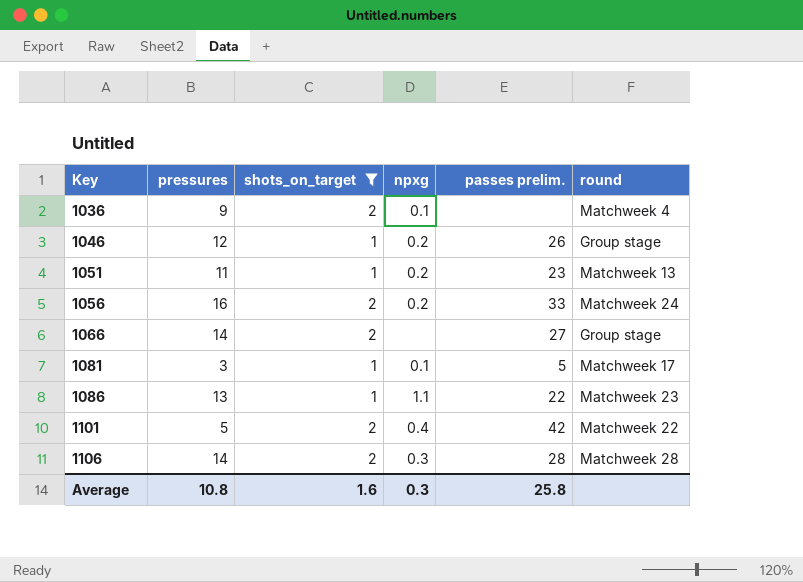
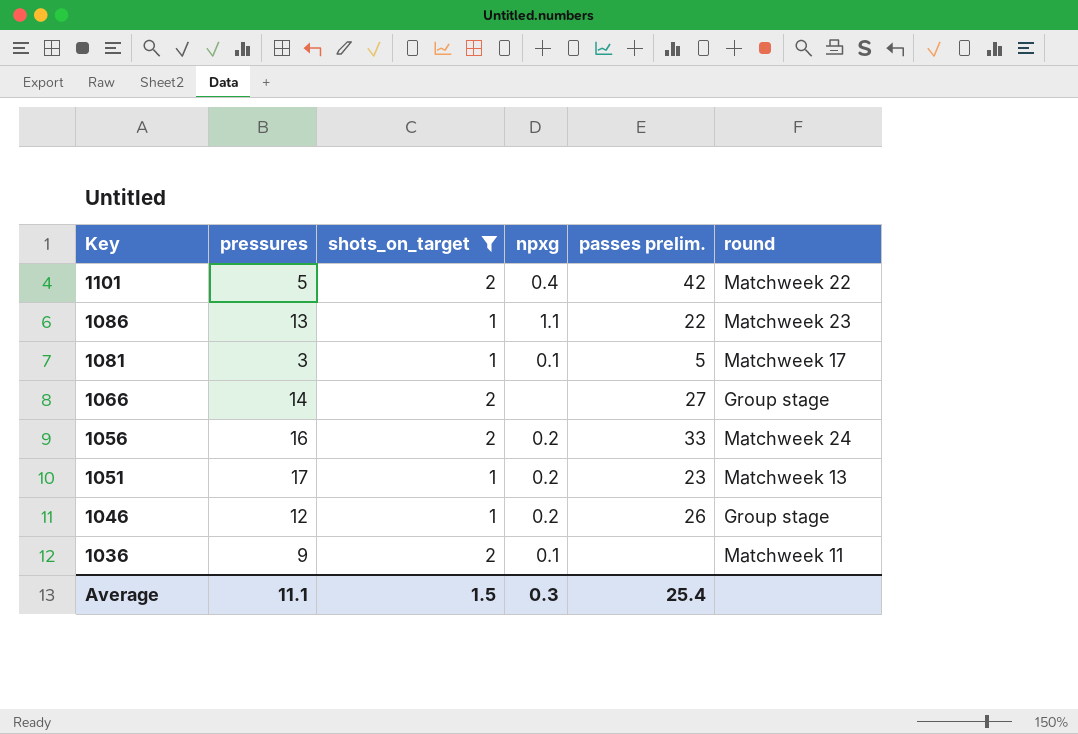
row order: Key ascending -> Key descending
row 1106: 14 | 2 | 0.3 | 28 | Matchweek 28 -> none
1051 | pressures: 11 -> 17
1036 | round: Matchweek 4 -> Matchweek 11
Average | pressures: 10.8 -> 11.1
Average | shots_on_target: 1.6 -> 1.5
Average | passes prelim.: 25.8 -> 25.4

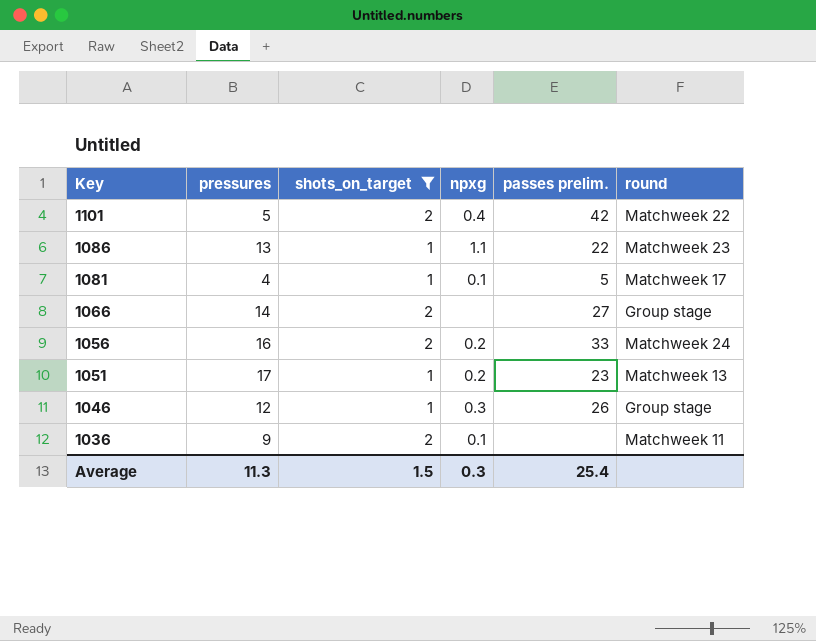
1081 | pressures: 3 -> 4
1046 | npxg: 0.2 -> 0.3
Average | pressures: 11.1 -> 11.3

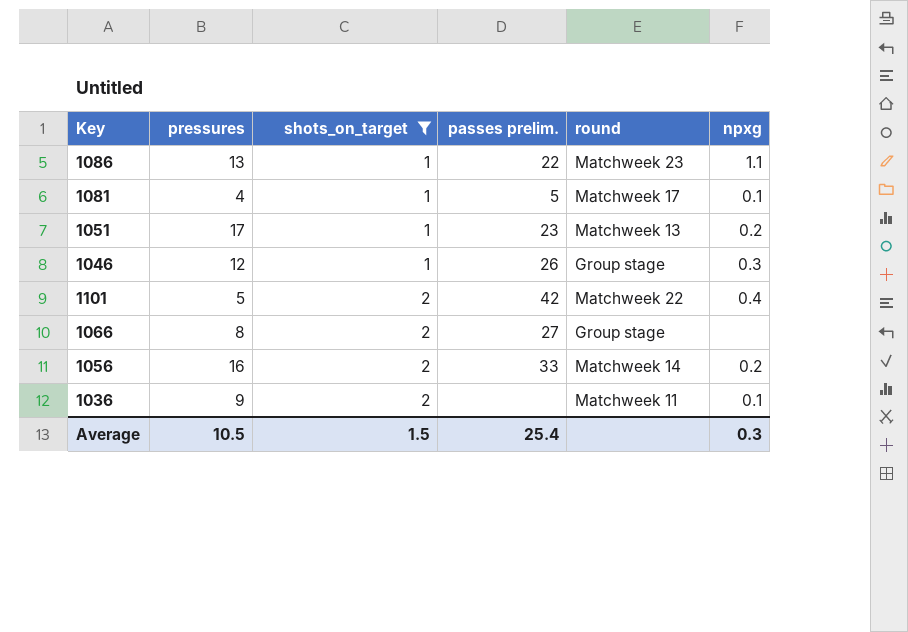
row order: Key descending -> shots_on_target ascending
column npxg | position: 4 -> 6
1066 | pressures: 14 -> 8
1056 | round: Matchweek 24 -> Matchweek 14
Average | pressures: 11.3 -> 10.5

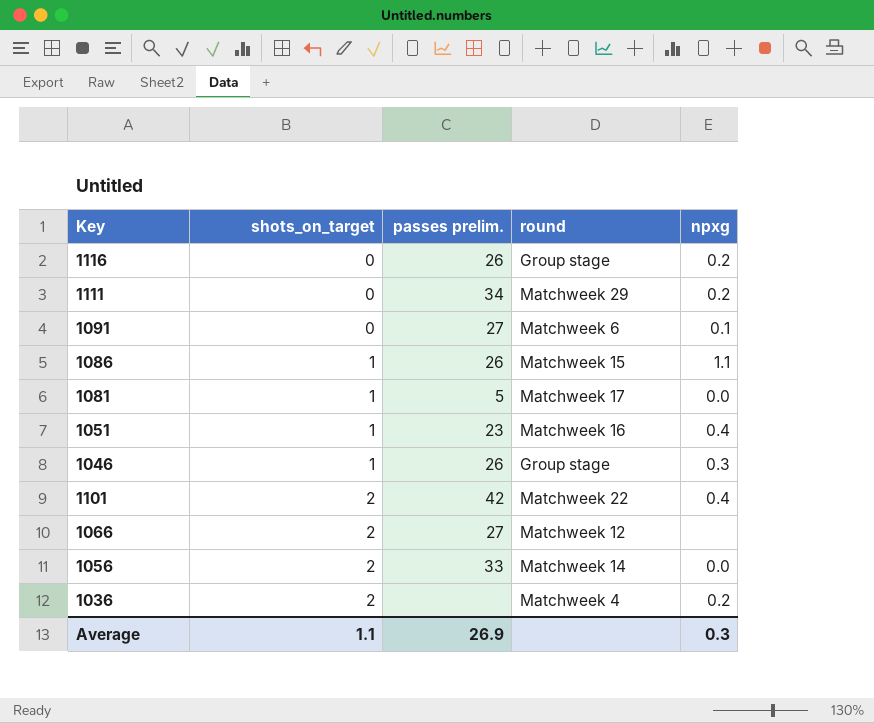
filter: shots_on_target != 0 -> none
column pressures | position: 2 -> none
1086 | passes prelim.: 22 -> 26
1086 | round: Matchweek 23 -> Matchweek 15
1081 | npxg: 0.1 -> 0.0
1051 | round: Matchweek 13 -> Matchweek 16
1051 | npxg: 0.2 -> 0.4
1066 | round: Group stage -> Matchweek 12
1056 | npxg: 0.2 -> 0.0
1036 | round: Matchweek 11 -> Matchweek 4
1036 | npxg: 0.1 -> 0.2
Average | shots_on_target: 1.5 -> 1.1
Average | passes prelim.: 25.4 -> 26.9

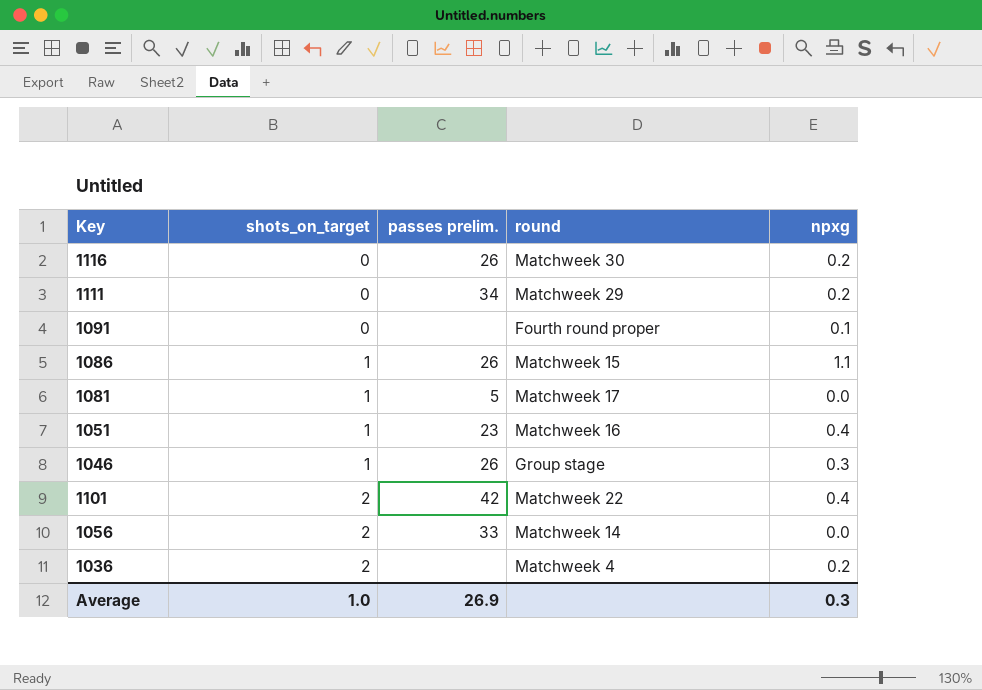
row 1066: 2 | 27 | Matchweek 12 | none -> none
1116 | round: Group stage -> Matchweek 30
1091 | passes prelim.: 27 -> none
1091 | round: Matchweek 6 -> Fourth round proper
Average | shots_on_target: 1.1 -> 1.0

